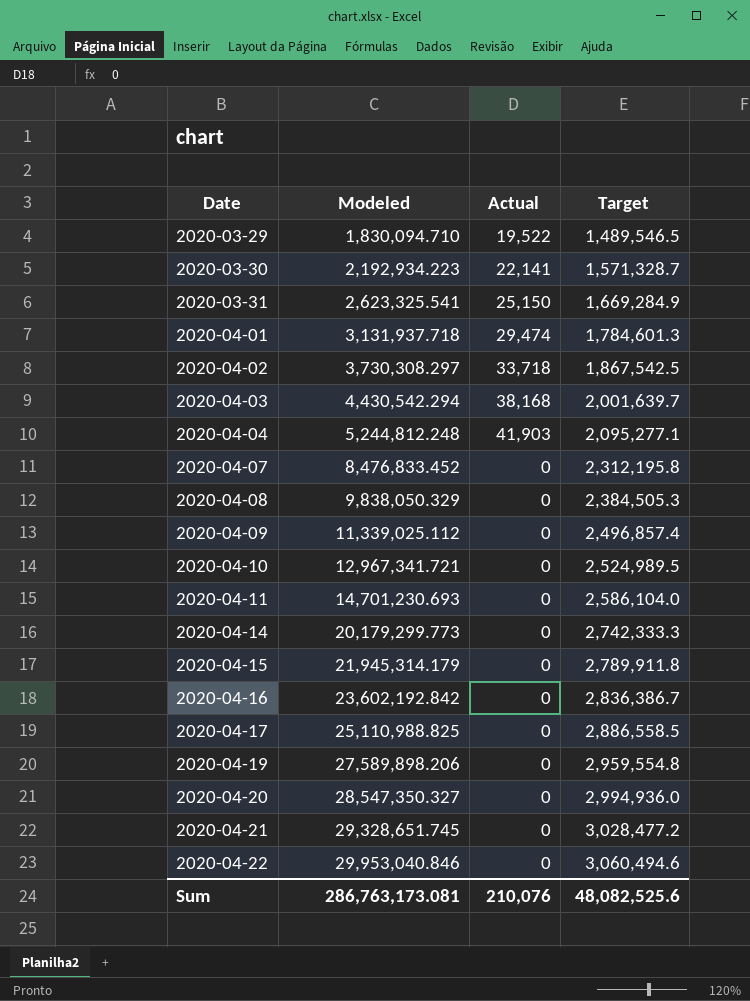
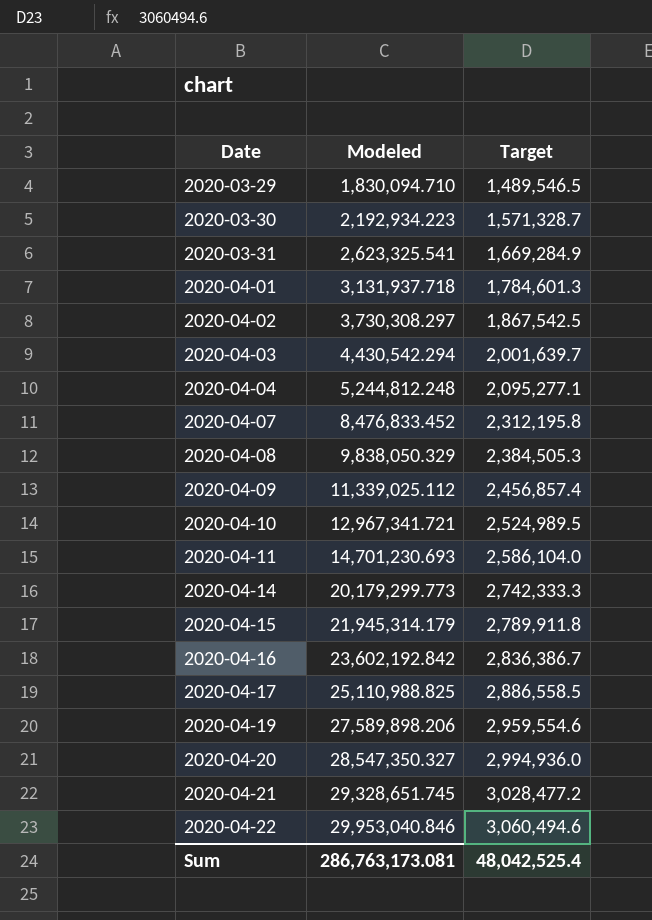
column Actual | position: 3 -> none
2020-04-09 | Target: 2,496,857.4 -> 2,456,857.4
2020-04-19 | Target: 2,959,554.8 -> 2,959,554.6
Sum | Target: 48,082,525.6 -> 48,042,525.4

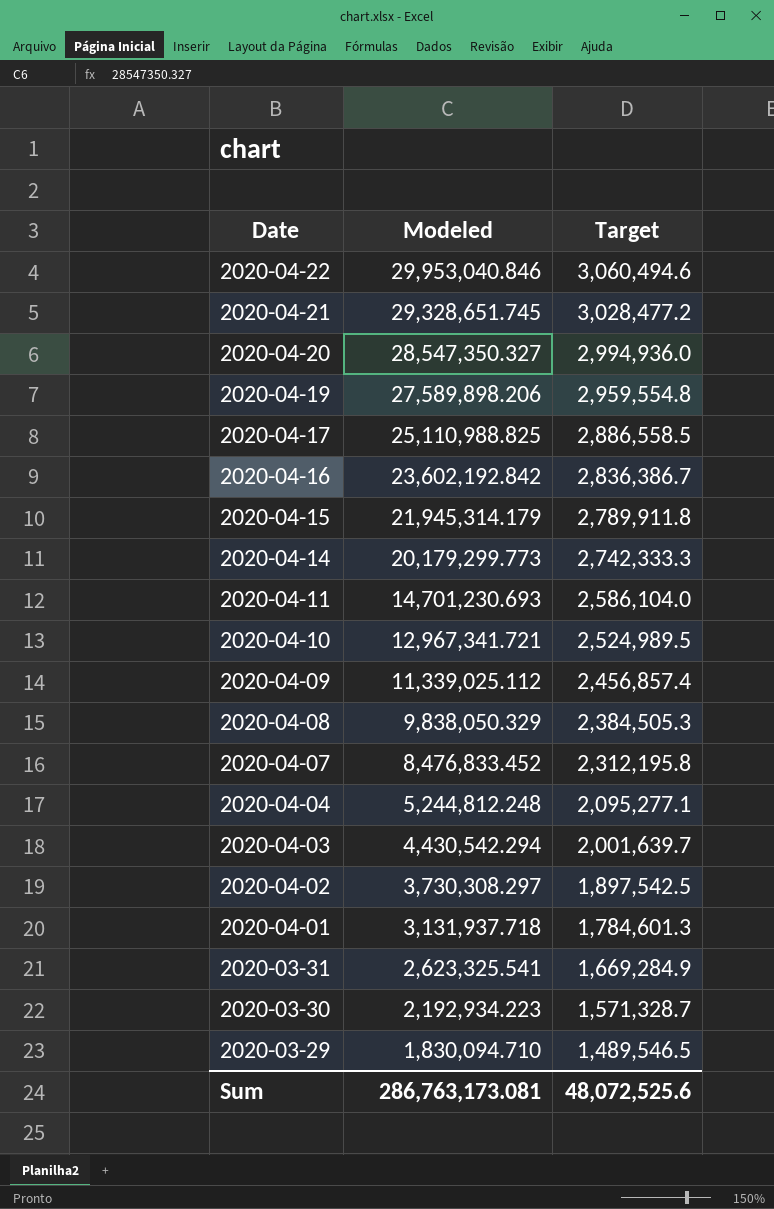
row order: Date ascending -> Date descending
2020-04-19 | Target: 2,959,554.6 -> 2,959,554.8
2020-04-02 | Target: 1,867,542.5 -> 1,897,542.5
Sum | Target: 48,042,525.4 -> 48,072,525.6

